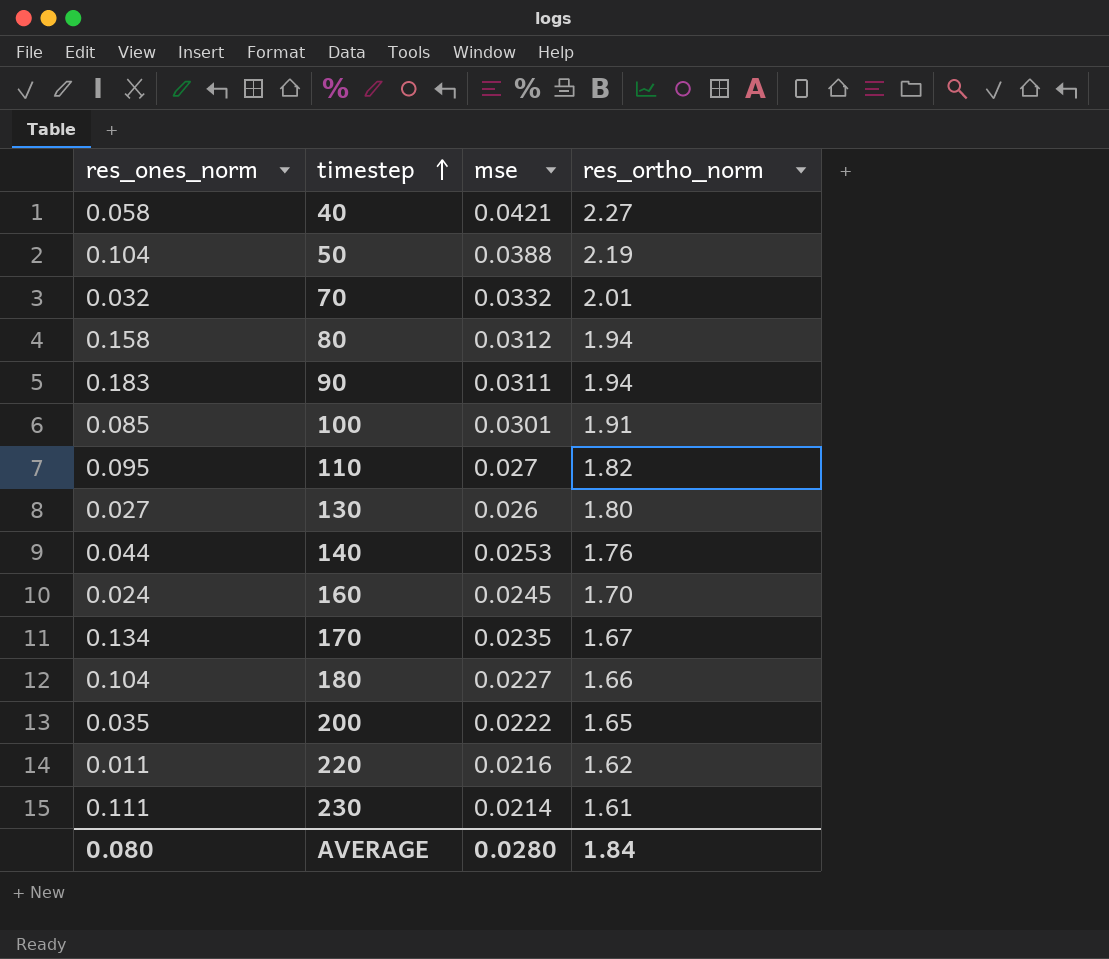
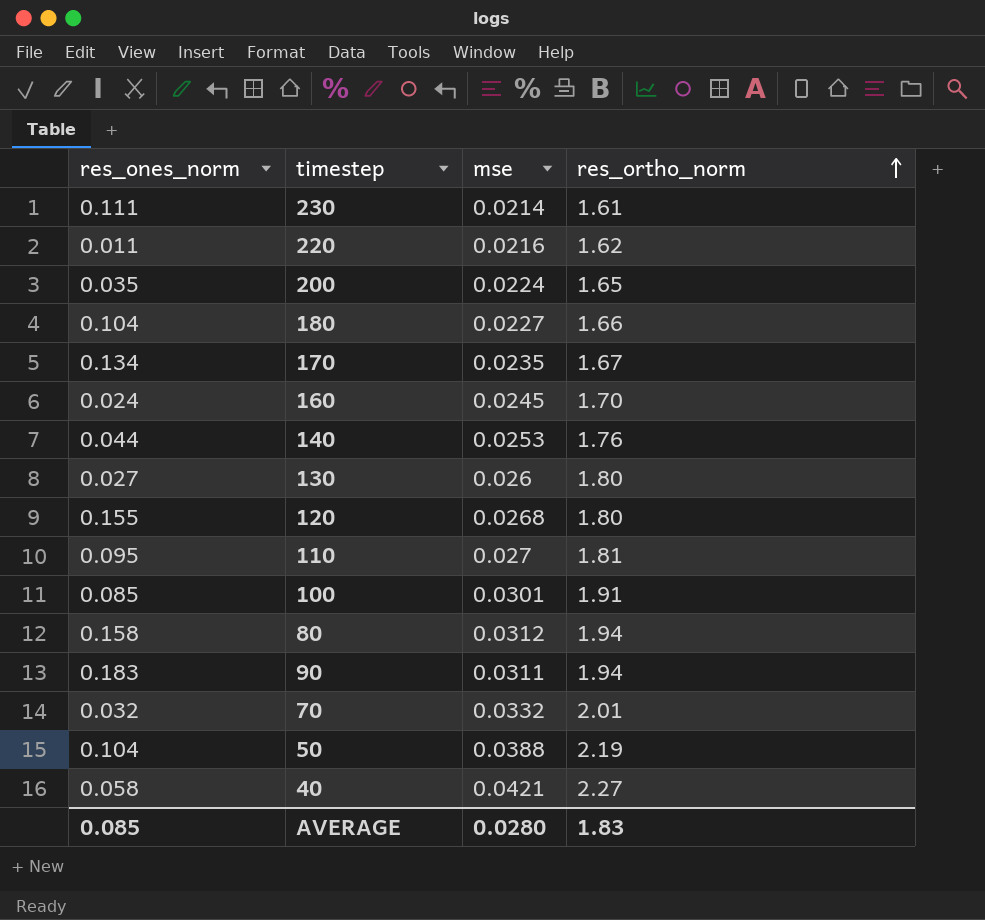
row order: timestep ascending -> res_ortho_norm ascending
200 | mse: 0.0222 -> 0.0224
row 120: none -> 0.155 | 0.0268 | 1.80
110 | res_ortho_norm: 1.82 -> 1.81
AVERAGE | res_ones_norm: 0.080 -> 0.085
AVERAGE | res_ortho_norm: 1.84 -> 1.83

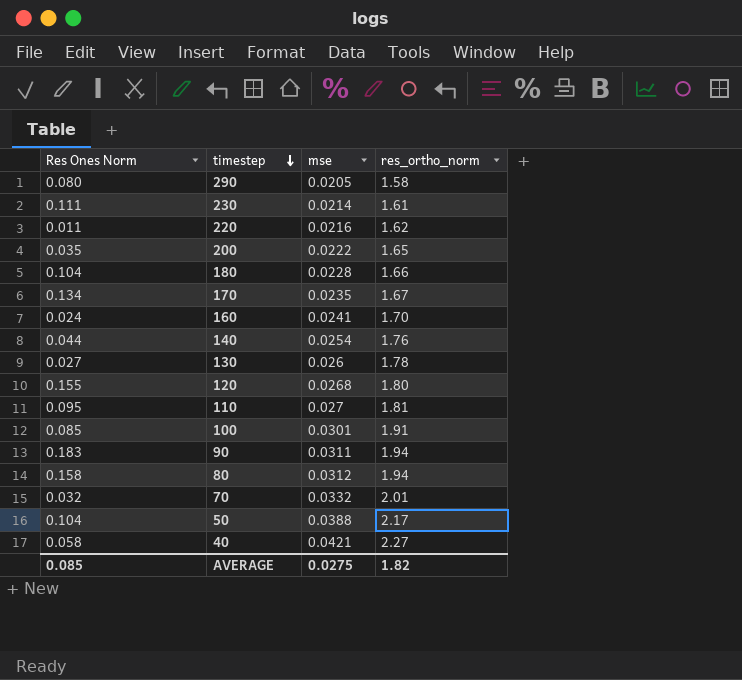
row order: res_ortho_norm ascending -> timestep descending
column name: res_ones_norm -> Res Ones Norm
row 290: none -> 0.080 | 0.0205 | 1.58
200 | mse: 0.0224 -> 0.0222
180 | mse: 0.0227 -> 0.0228
160 | mse: 0.0245 -> 0.0241
140 | mse: 0.0253 -> 0.0254
130 | res_ortho_norm: 1.80 -> 1.78
50 | res_ortho_norm: 2.19 -> 2.17
AVERAGE | mse: 0.0280 -> 0.0275
AVERAGE | res_ortho_norm: 1.83 -> 1.82

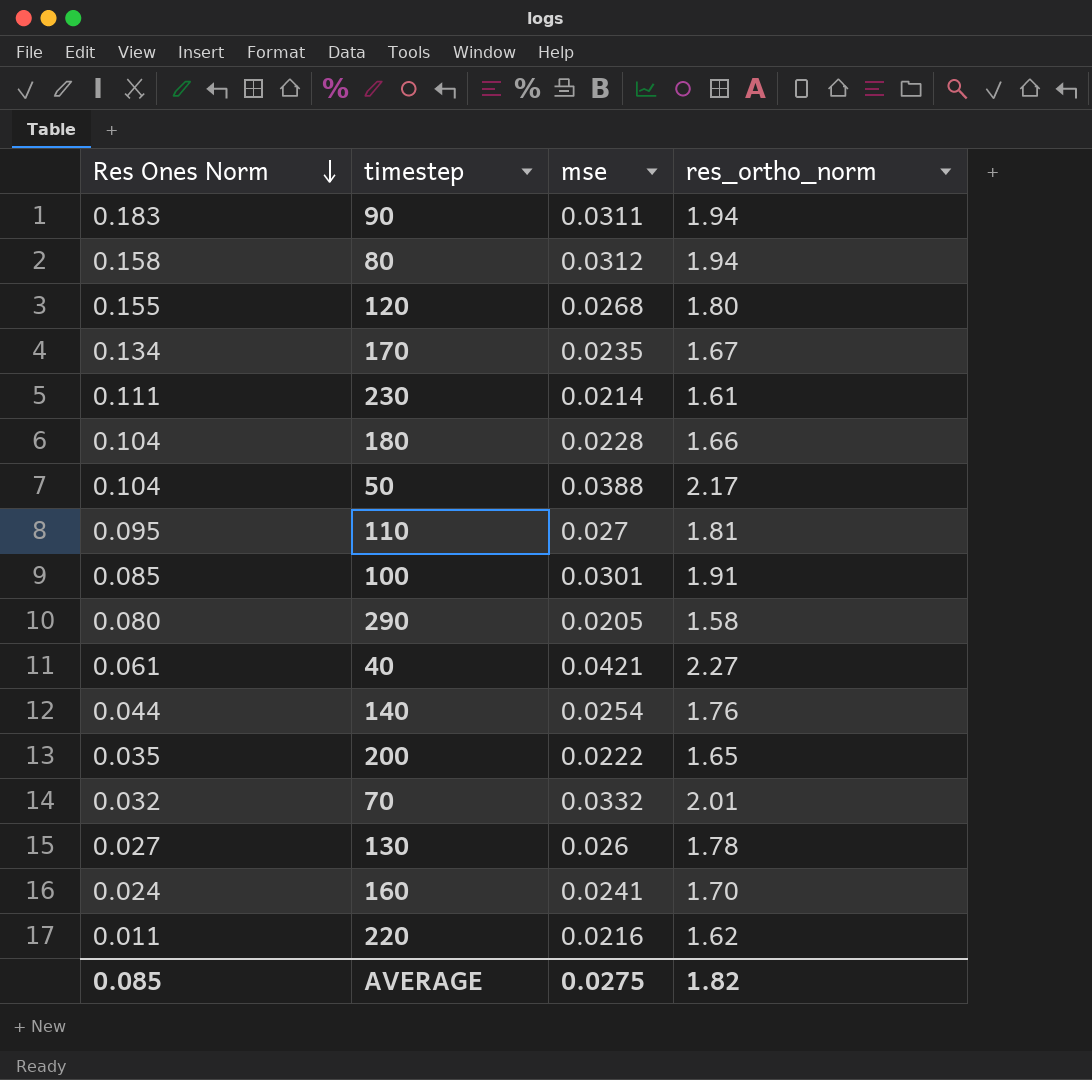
row order: timestep descending -> Res Ones Norm descending
40 | Res Ones Norm: 0.058 -> 0.061

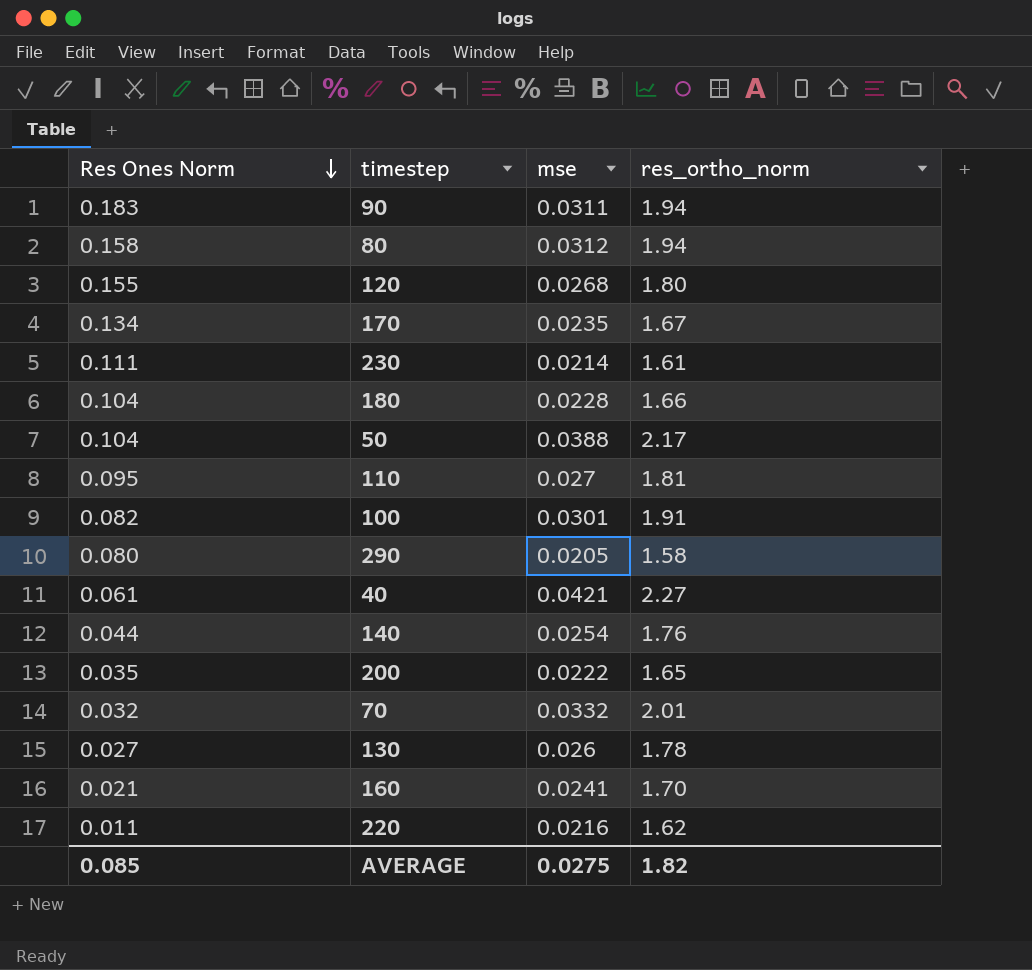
100 | Res Ones Norm: 0.085 -> 0.082
160 | Res Ones Norm: 0.024 -> 0.021

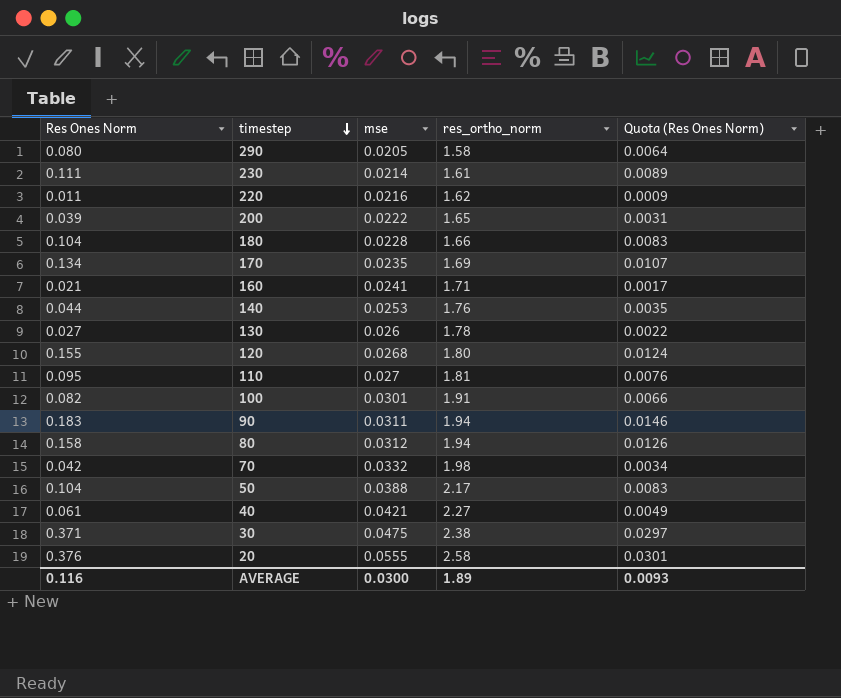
row order: Res Ones Norm descending -> timestep descending
column Quota (Res Ones Norm) | formula: none -> [Res Ones Norm] * 0.08
200 | Res Ones Norm: 0.035 -> 0.039
170 | res_ortho_norm: 1.67 -> 1.69
160 | res_ortho_norm: 1.70 -> 1.71
140 | mse: 0.0254 -> 0.0253
70 | Res Ones Norm: 0.032 -> 0.042
70 | res_ortho_norm: 2.01 -> 1.98
row 30: none -> 0.371 | 0.0475 | 2.38 | 0.0297
row 20: none -> 0.376 | 0.0555 | 2.58 | 0.0301
AVERAGE | Res Ones Norm: 0.085 -> 0.116
AVERAGE | mse: 0.0275 -> 0.0300
AVERAGE | res_ortho_norm: 1.82 -> 1.89

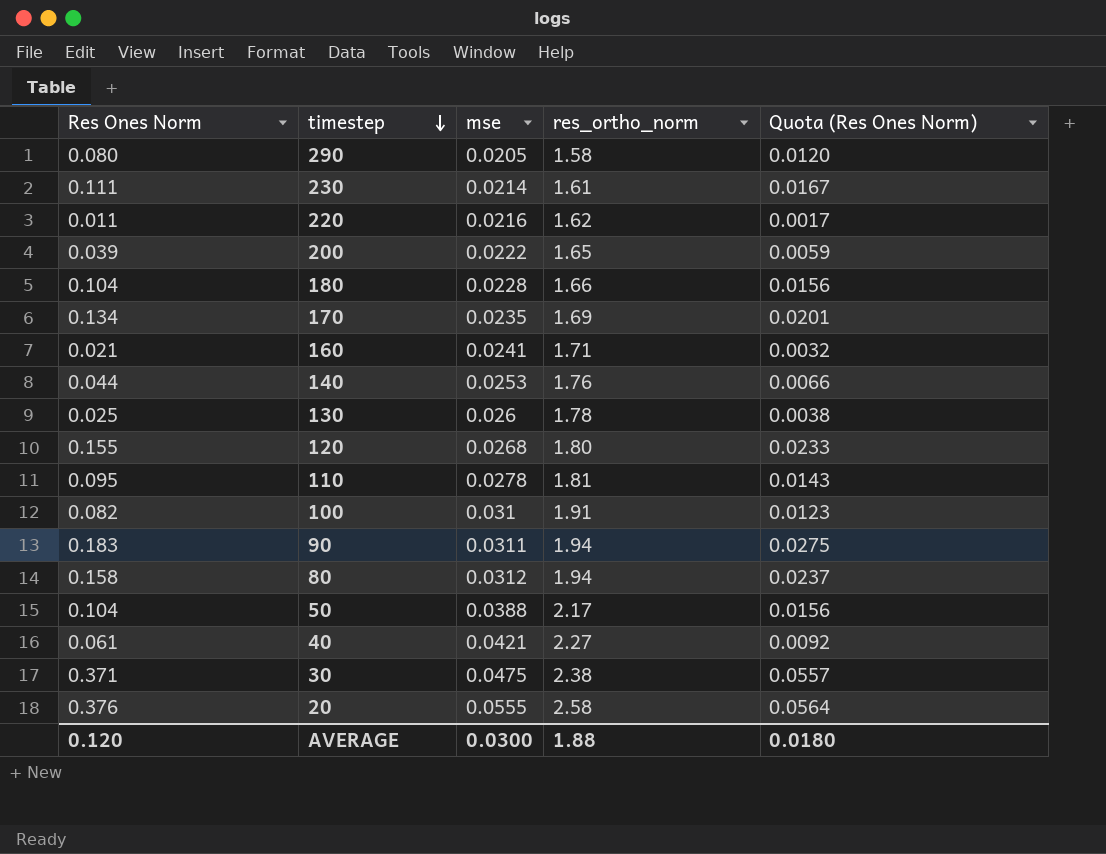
column Quota (Res Ones Norm) | formula: [Res Ones Norm] * 0.08 -> [Res Ones Norm] * 0.15
row 70: 0.042 | 0.0332 | 1.98 | 0.0034 -> none
130 | Res Ones Norm: 0.027 -> 0.025
110 | mse: 0.027 -> 0.0278
100 | mse: 0.0301 -> 0.031
AVERAGE | Res Ones Norm: 0.116 -> 0.120
AVERAGE | res_ortho_norm: 1.89 -> 1.88
AVERAGE | Quota (Res Ones Norm): 0.0093 -> 0.0180

